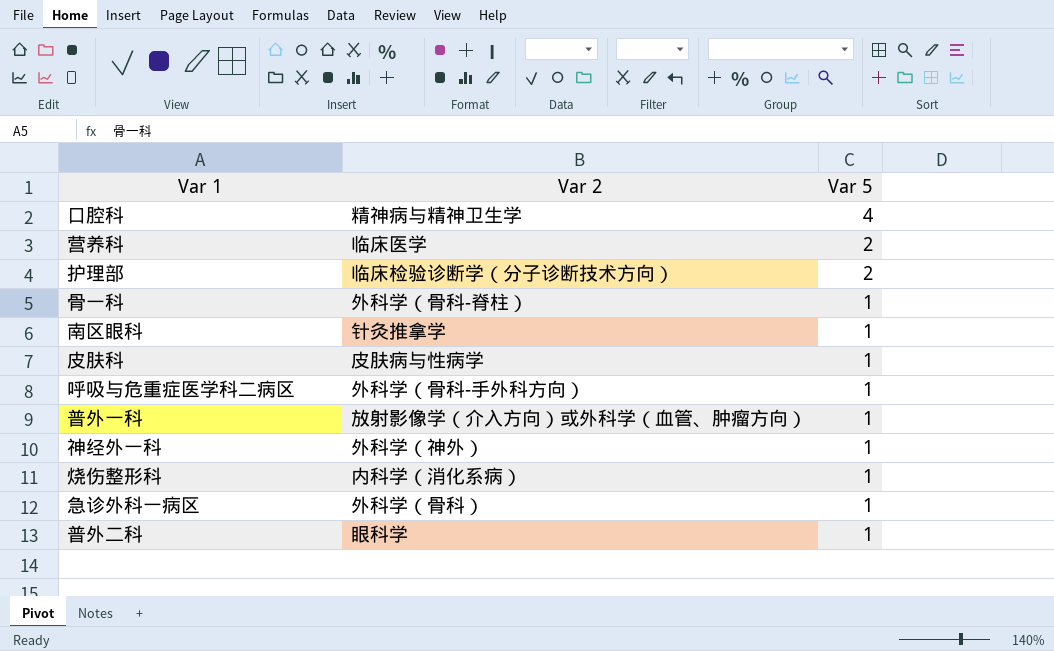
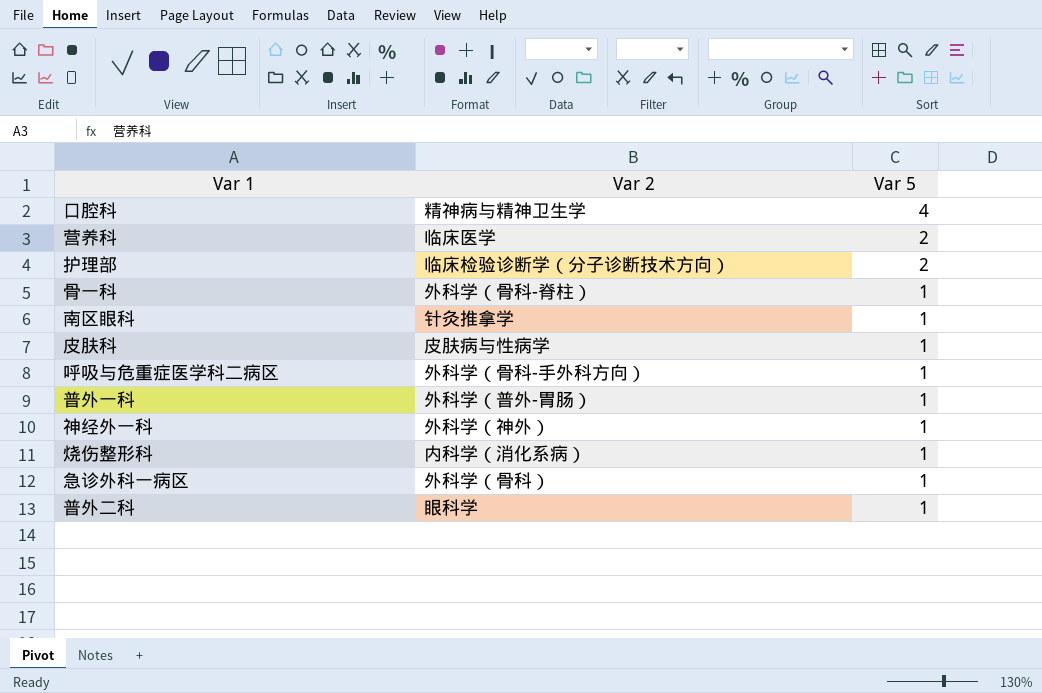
普外一科 | Var 2: 放射影像学（介入方向）或外科学（血管、肿瘤方向） -> 外科学（普外-胃肠）

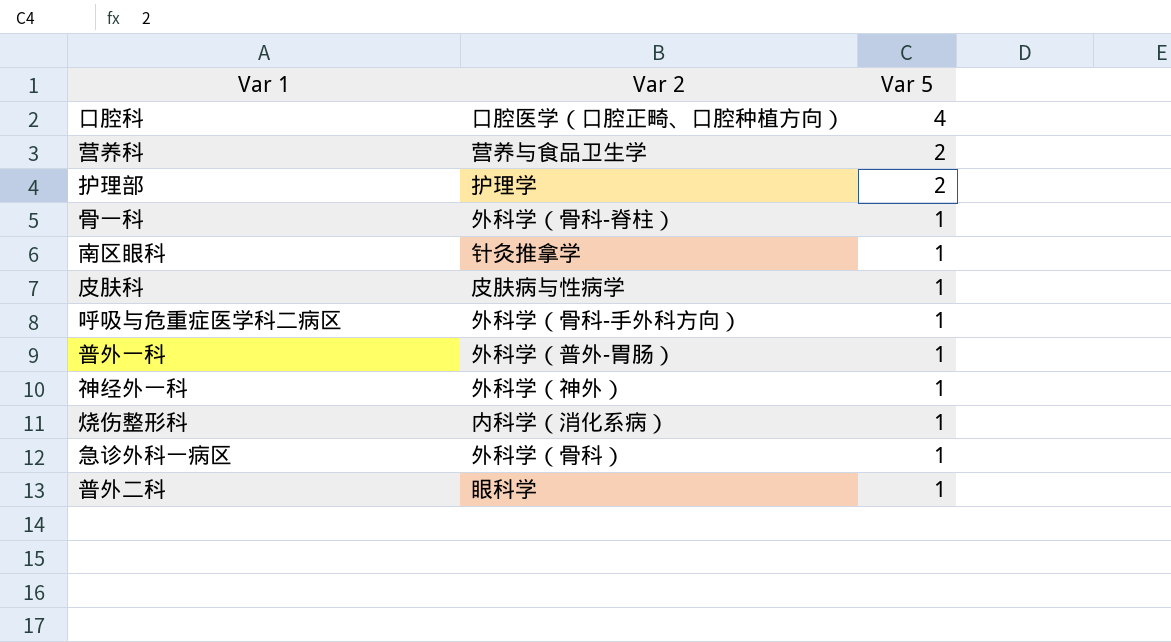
口腔科 | Var 2: 精神病与精神卫生学 -> 口腔医学（口腔正畸、口腔种植方向）
营养科 | Var 2: 临床医学 -> 营养与食品卫生学
护理部 | Var 2: 临床检验诊断学（分子诊断技术方向） -> 护理学

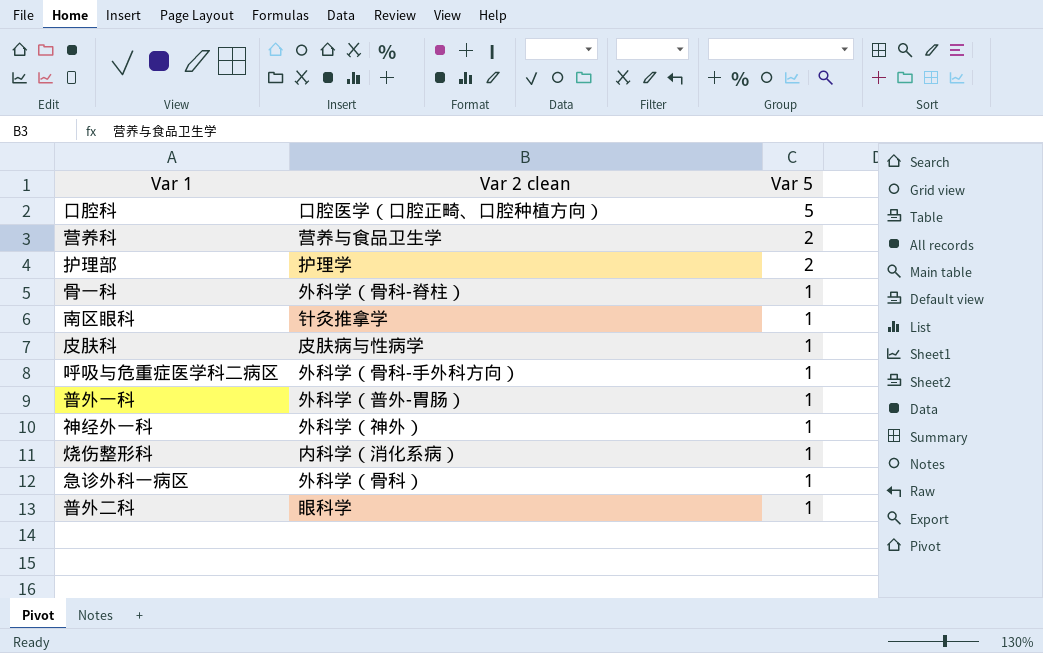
column name: Var 2 -> Var 2 clean
口腔科 | Var 5: 4 -> 5

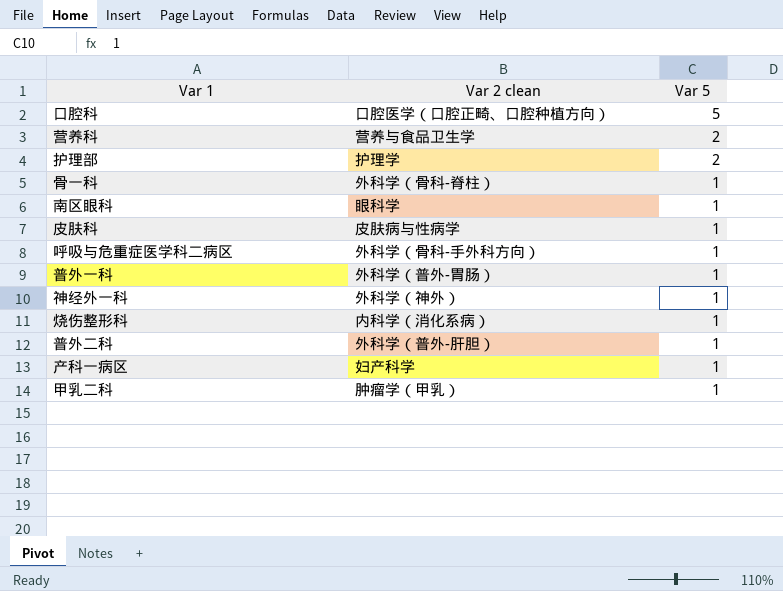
row 急诊外科一病区: 外科学（骨科） | 1 -> none
南区眼科 | Var 2 clean: 针灸推拿学 -> 眼科学
普外二科 | Var 2 clean: 眼科学 -> 外科学（普外-肝胆）
row 产科一病区: none -> 妇产科学 | 1
row 甲乳二科: none -> 肿瘤学（甲乳） | 1

